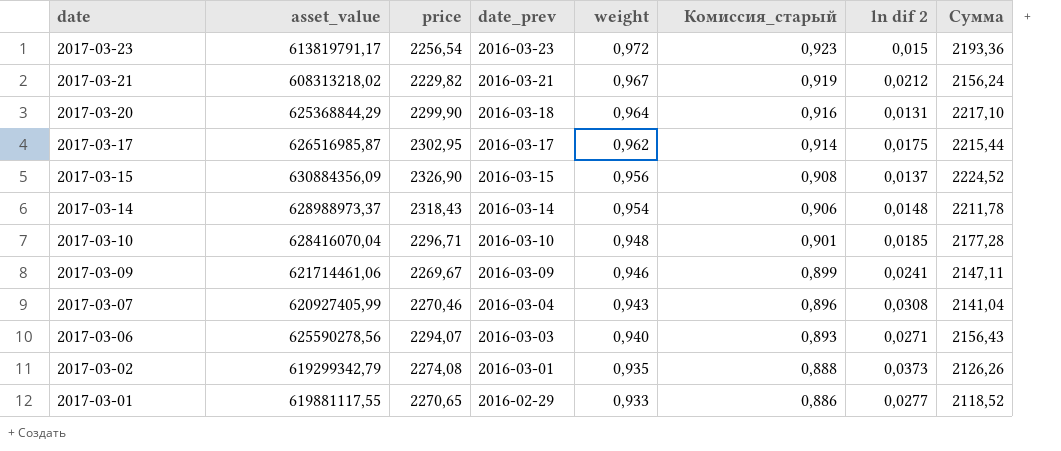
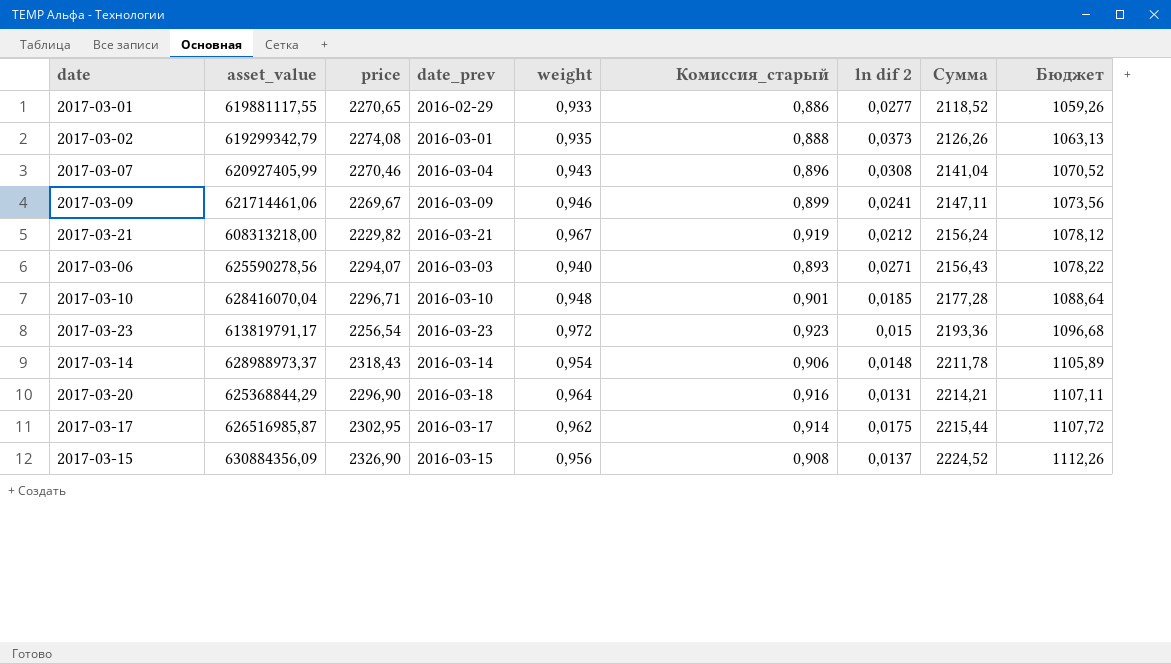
row order: date descending -> Сумма ascending
column Бюджет | formula: none -> [Сумма] * 0,5
2017-03-21 | asset_value: 608313218,02 -> 608313218,00
2017-03-20 | price: 2299,90 -> 2296,90
2017-03-20 | Сумма: 2217,10 -> 2214,21

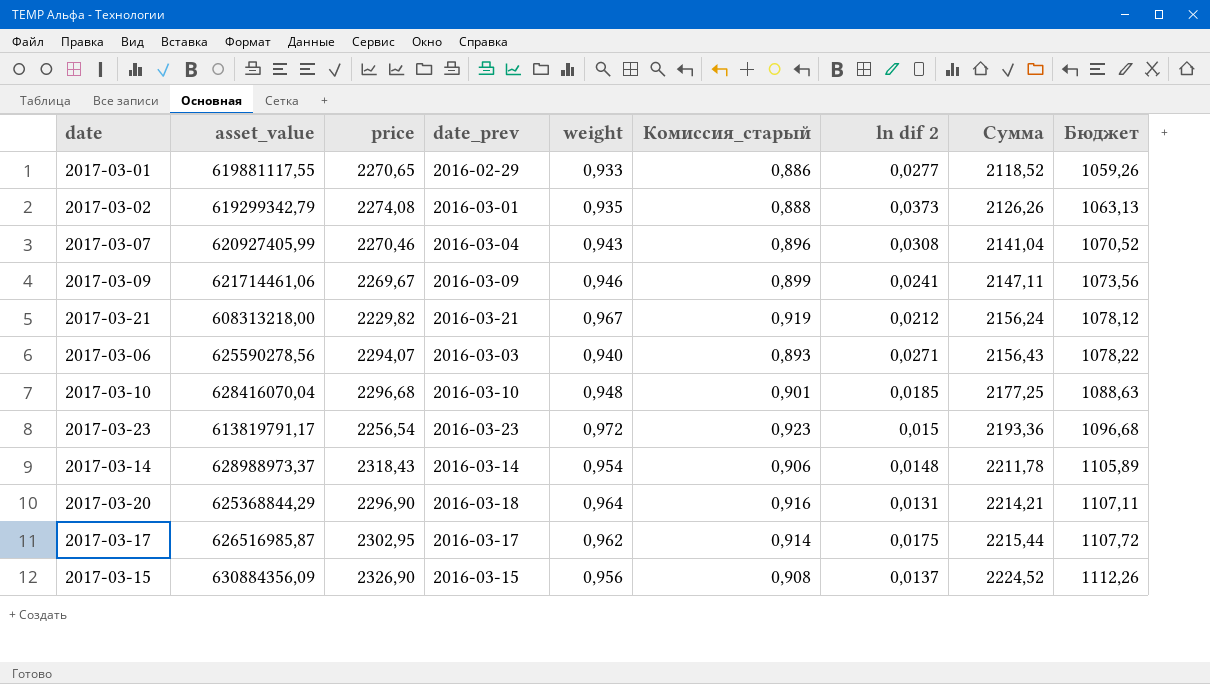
2017-03-10 | price: 2296,71 -> 2296,68
2017-03-10 | Сумма: 2177,28 -> 2177,25
2017-03-10 | Бюджет: 1088,64 -> 1088,63

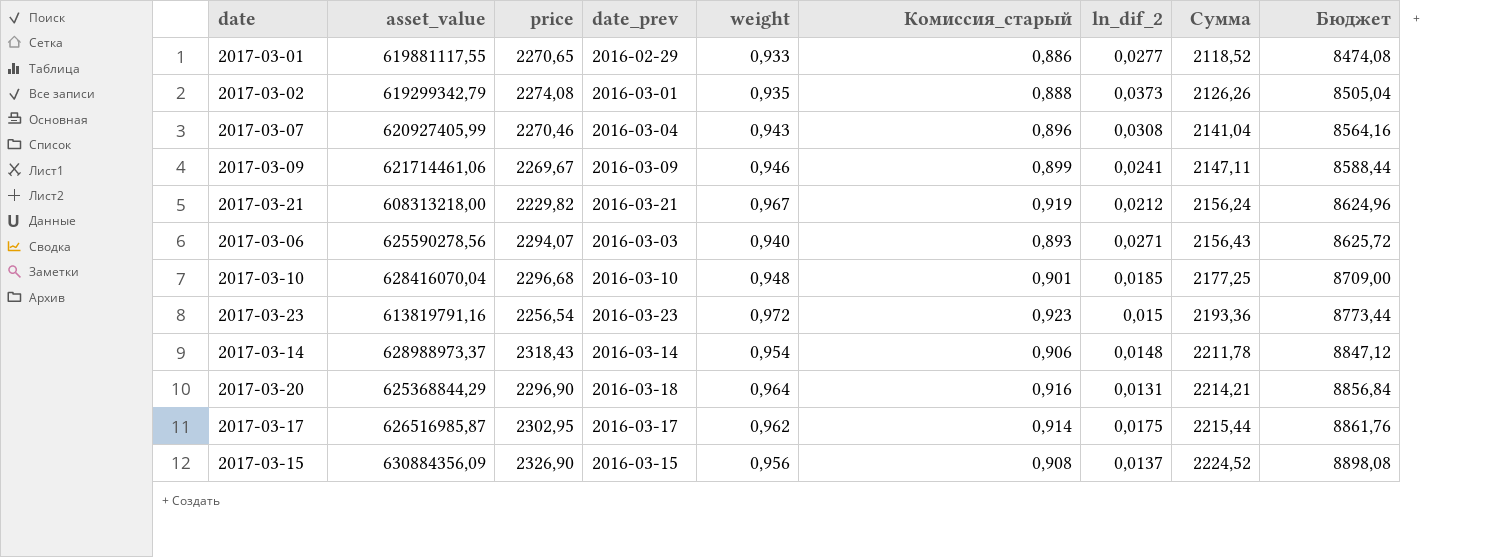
column name: ln dif 2 -> ln_dif_2
column Бюджет | formula: [Сумма] * 0,5 -> [Сумма] * 4
2017-03-23 | asset_value: 613819791,17 -> 613819791,16

